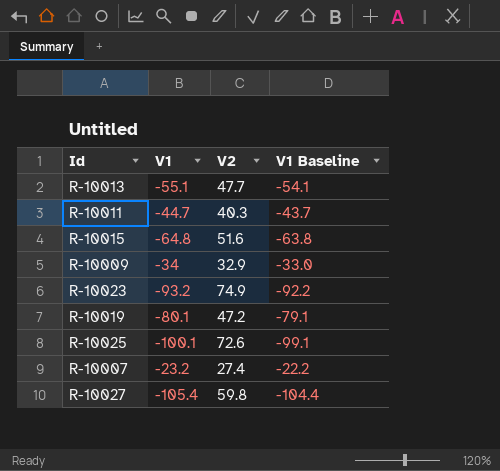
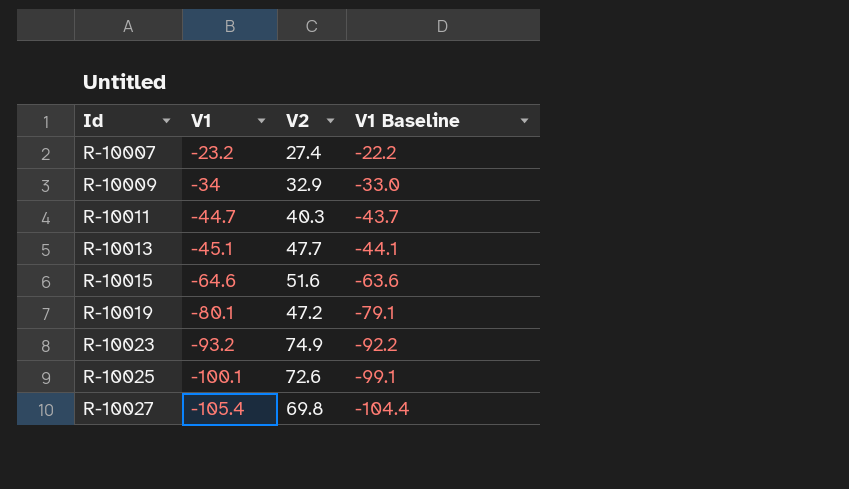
row order: none -> Id ascending
R-10013 | V1: -55.1 -> -45.1
R-10013 | V1 Baseline: -54.1 -> -44.1
R-10015 | V1: -64.8 -> -64.6
R-10015 | V1 Baseline: -63.8 -> -63.6
R-10027 | V2: 59.8 -> 69.8

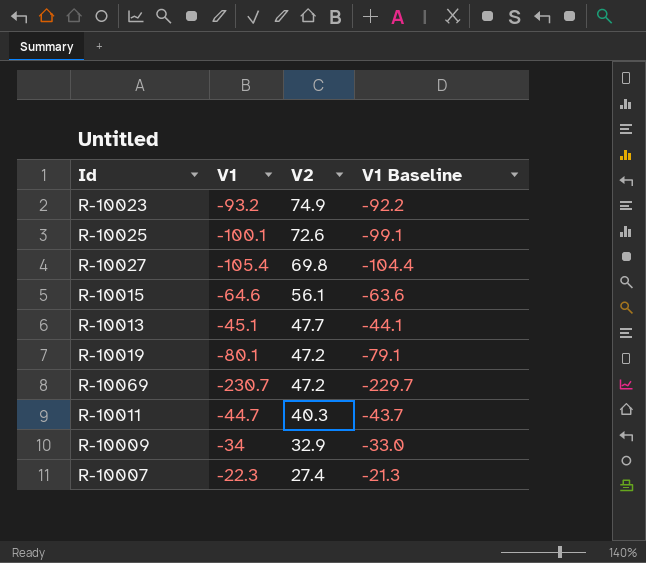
row order: Id ascending -> V2 descending
R-10015 | V2: 51.6 -> 56.1
row R-10069: none -> -230.7 | 47.2 | -229.7
R-10007 | V1: -23.2 -> -22.3
R-10007 | V1 Baseline: -22.2 -> -21.3

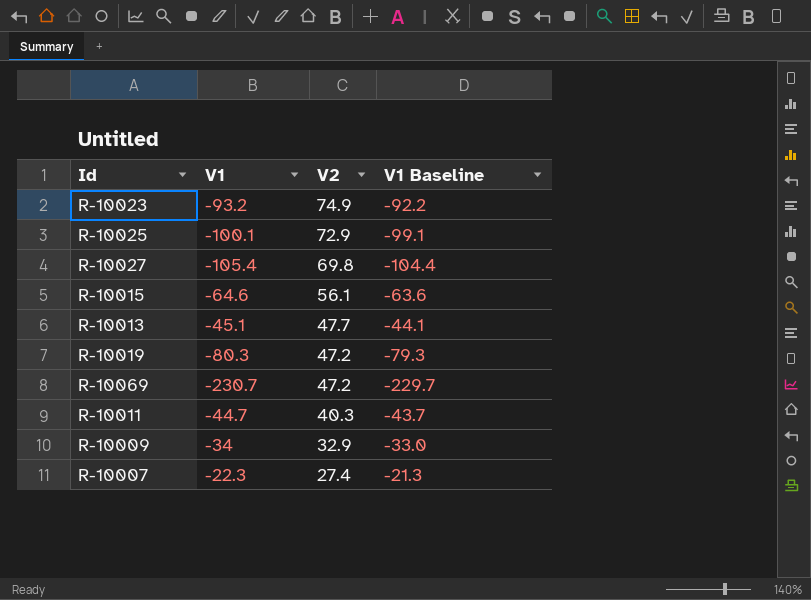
R-10025 | V2: 72.6 -> 72.9
R-10019 | V1: -80.1 -> -80.3
R-10019 | V1 Baseline: -79.1 -> -79.3

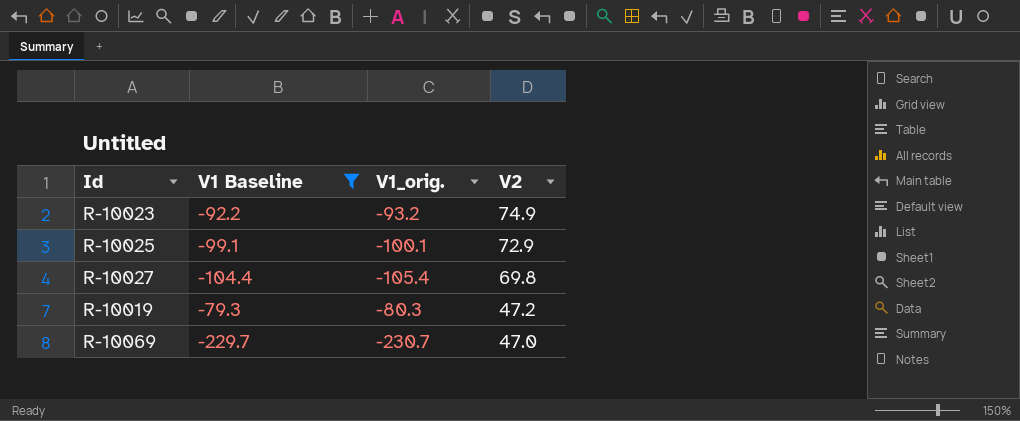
filter: none -> V1 Baseline <= -79.3
column V1 Baseline | position: 4 -> 2
column name: V1 -> V1_orig.
R-10069 | V2: 47.2 -> 47.0

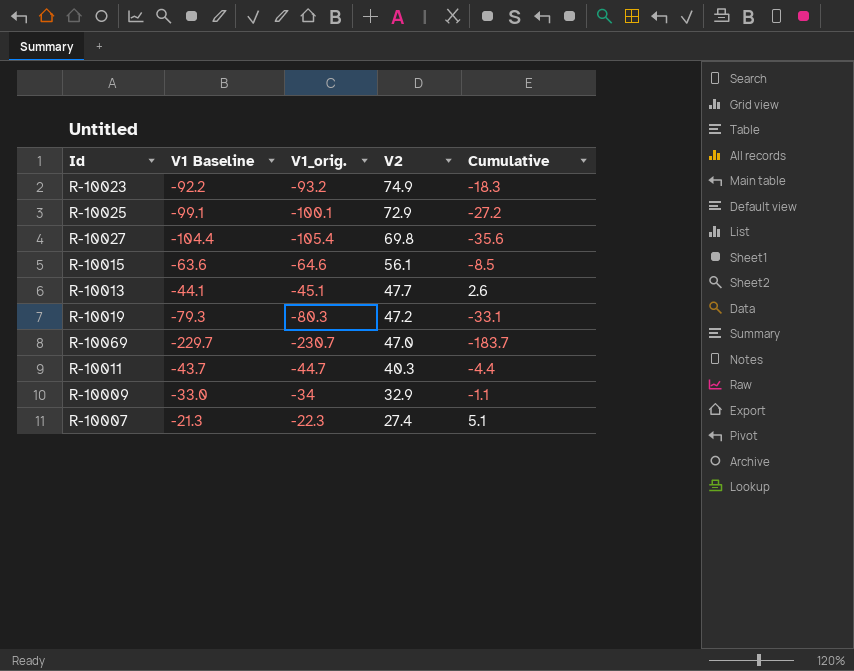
filter: V1 Baseline <= -79.3 -> none
column Cumulative | formula: none -> [V1_orig.] + [V2]

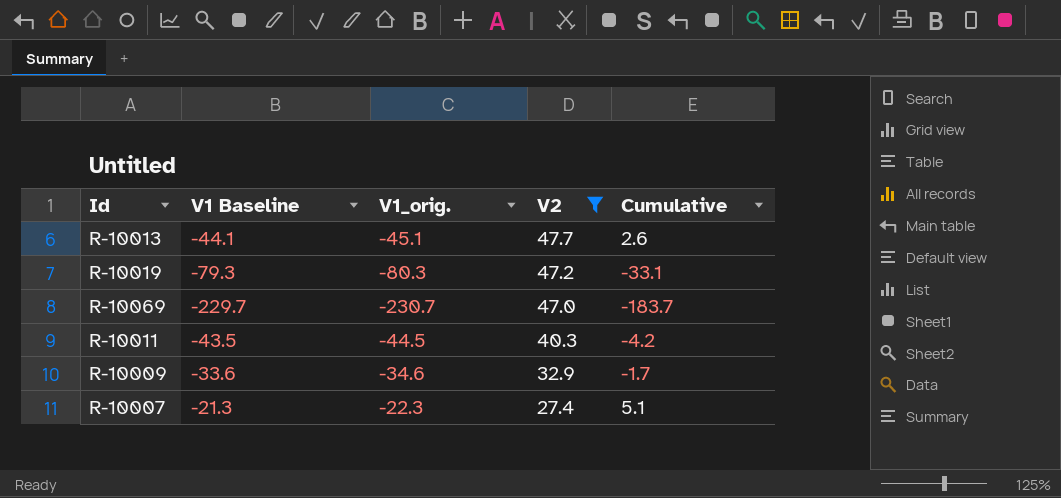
filter: none -> V2 <= 47.7
R-10011 | V1 Baseline: -43.7 -> -43.5
R-10011 | V1_orig.: -44.7 -> -44.5
R-10011 | Cumulative: -4.4 -> -4.2
R-10009 | V1 Baseline: -33.0 -> -33.6
R-10009 | V1_orig.: -34 -> -34.6
R-10009 | Cumulative: -1.1 -> -1.7

